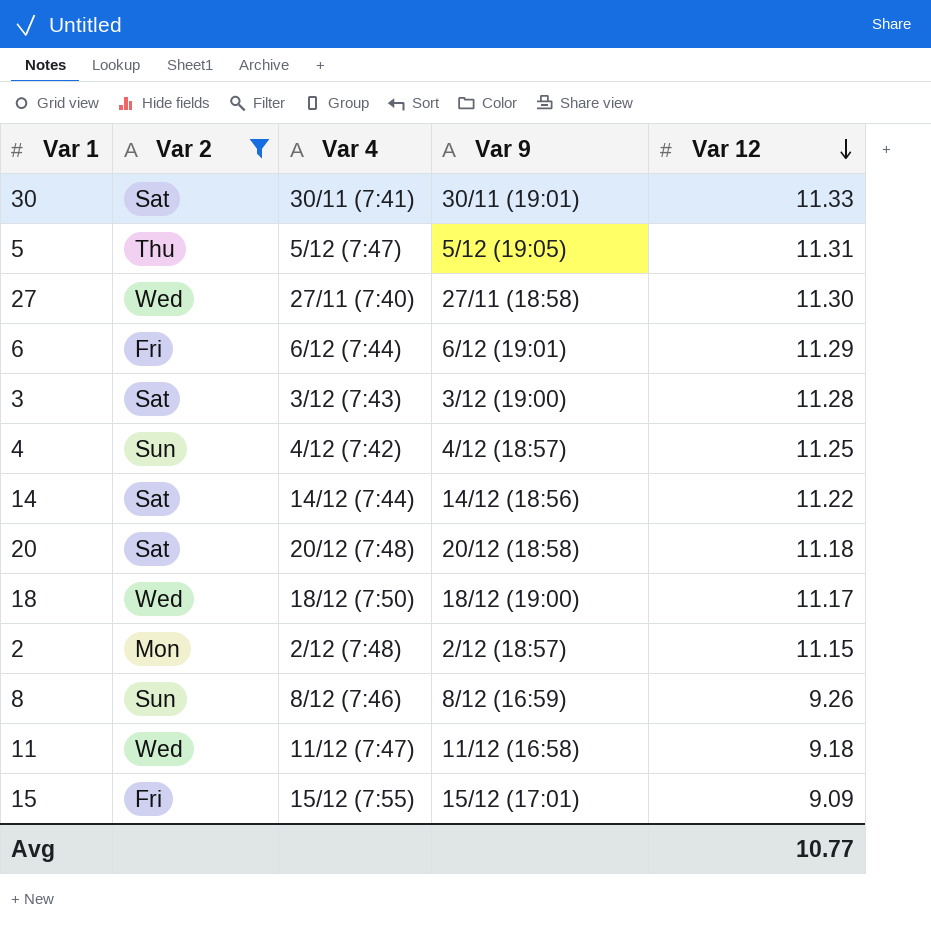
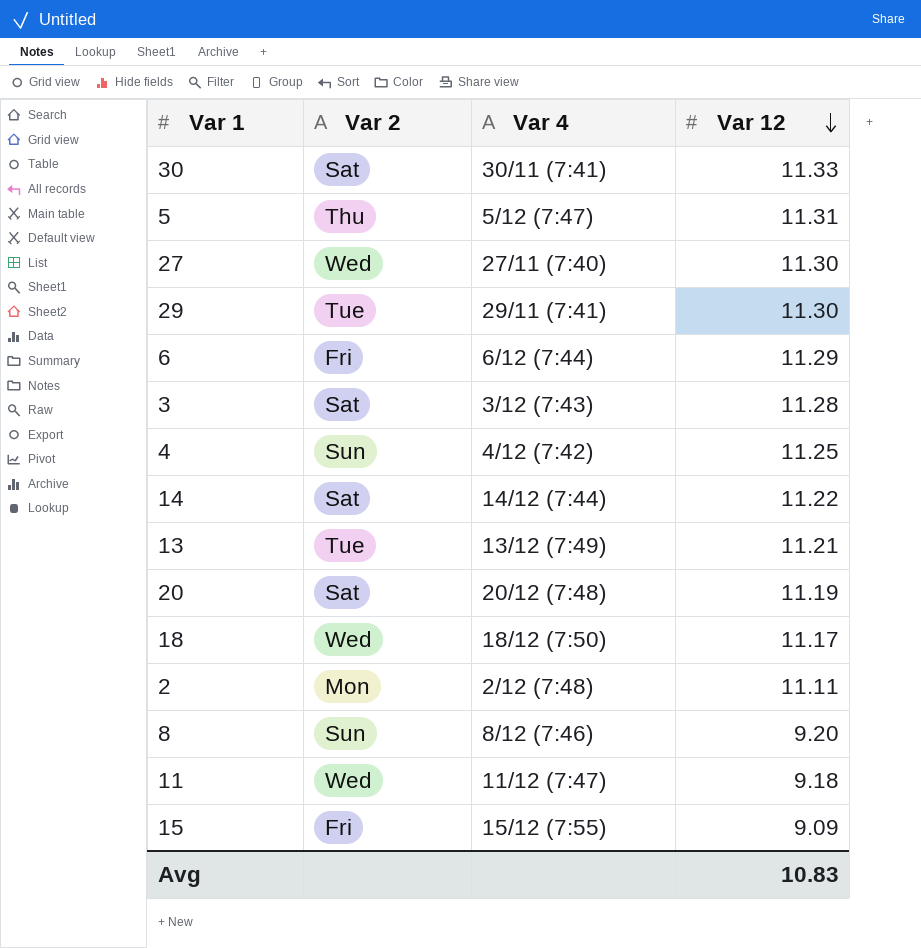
filter: Var 2 != Tue -> none
column Var 9 | position: 4 -> none
20 | Var 12: 11.18 -> 11.19
2 | Var 12: 11.15 -> 11.11
8 | Var 12: 9.26 -> 9.20
Avg | Var 12: 10.77 -> 10.83

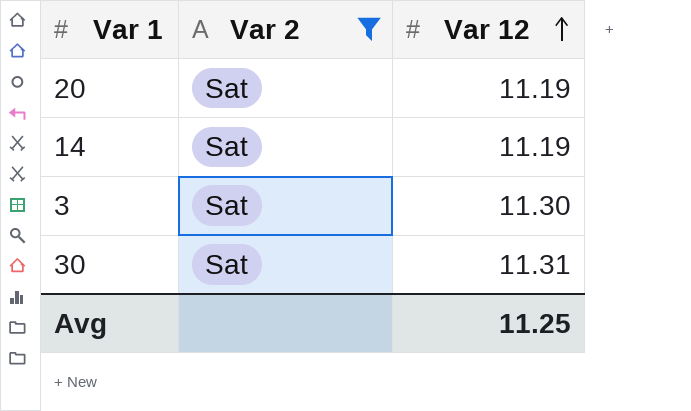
filter: none -> Var 2 = Sat
row order: Var 12 descending -> Var 12 ascending
column Var 4 | position: 3 -> none
14 | Var 12: 11.22 -> 11.19
3 | Var 12: 11.28 -> 11.30
30 | Var 12: 11.33 -> 11.31
Avg | Var 12: 10.83 -> 11.25

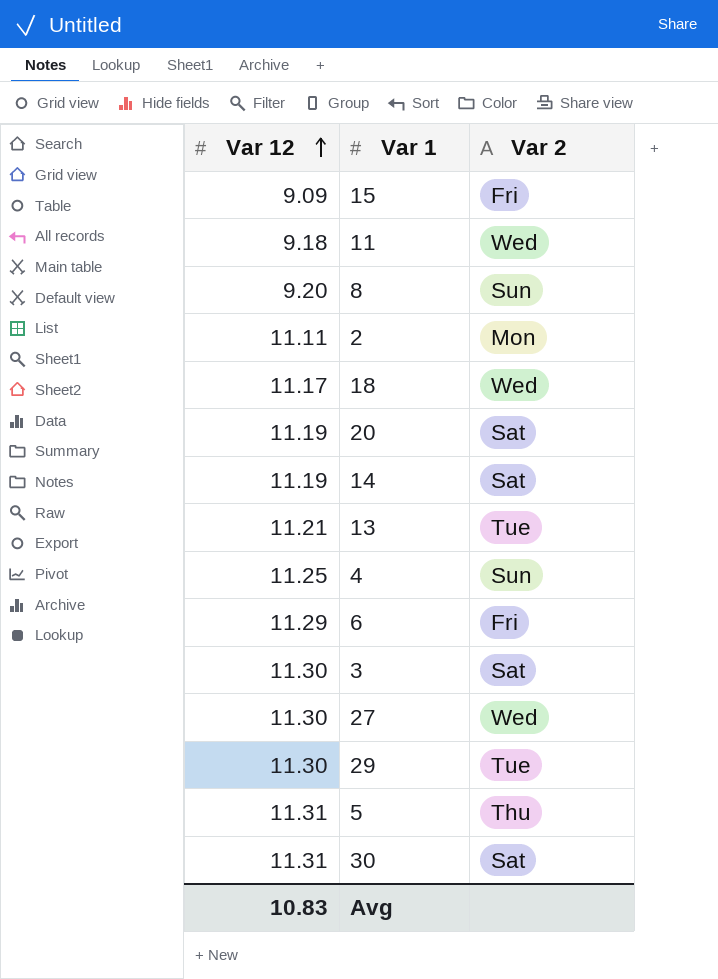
filter: Var 2 = Sat -> none
column Var 12 | position: 3 -> 1
Avg | Var 12: 11.25 -> 10.83

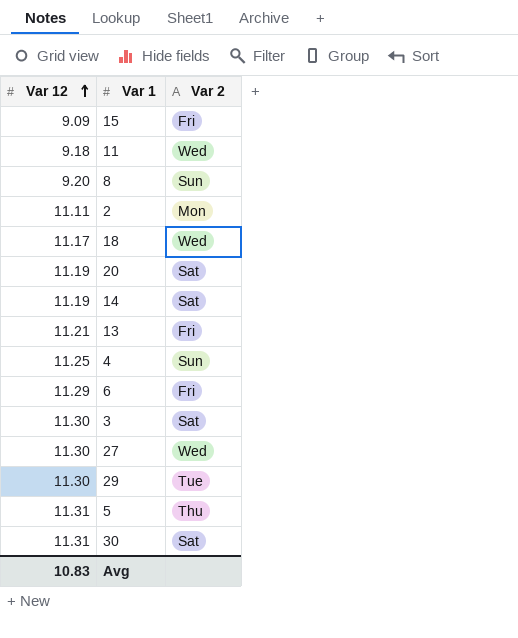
13 | Var 2: Tue -> Fri

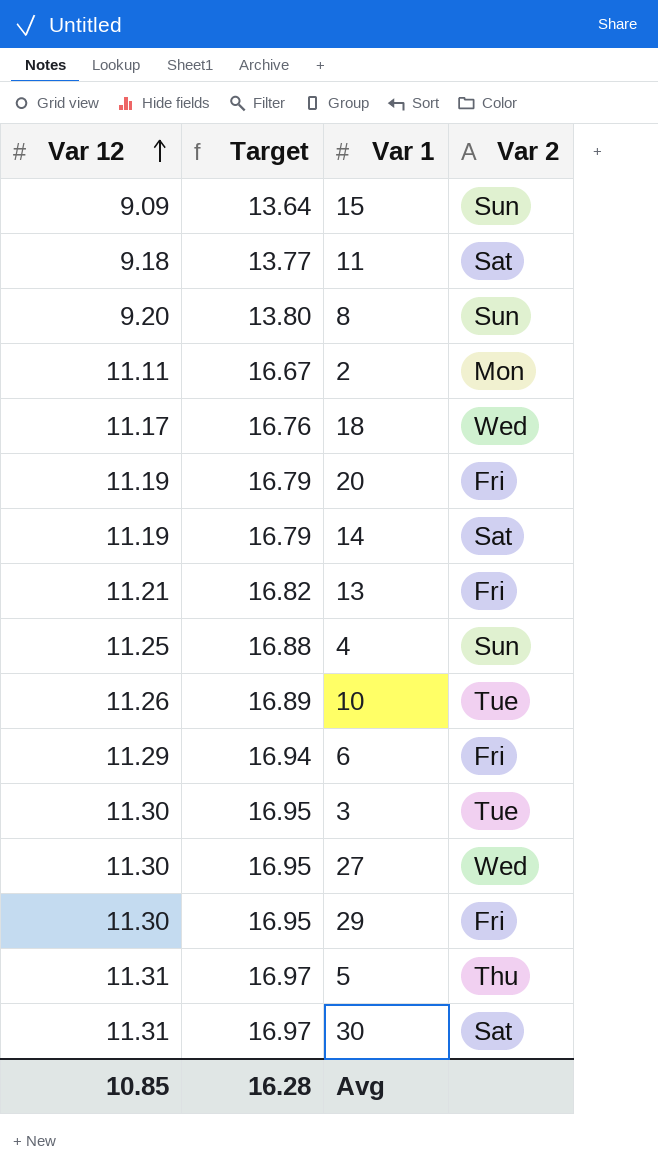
column Target | formula: none -> [Var 12] * 1.5
15 | Var 2: Fri -> Sun
11 | Var 2: Wed -> Sat
20 | Var 2: Sat -> Fri
row 10: none -> 11.26 | 16.89 | Tue
3 | Var 2: Sat -> Tue
29 | Var 2: Tue -> Fri
Avg | Var 12: 10.83 -> 10.85

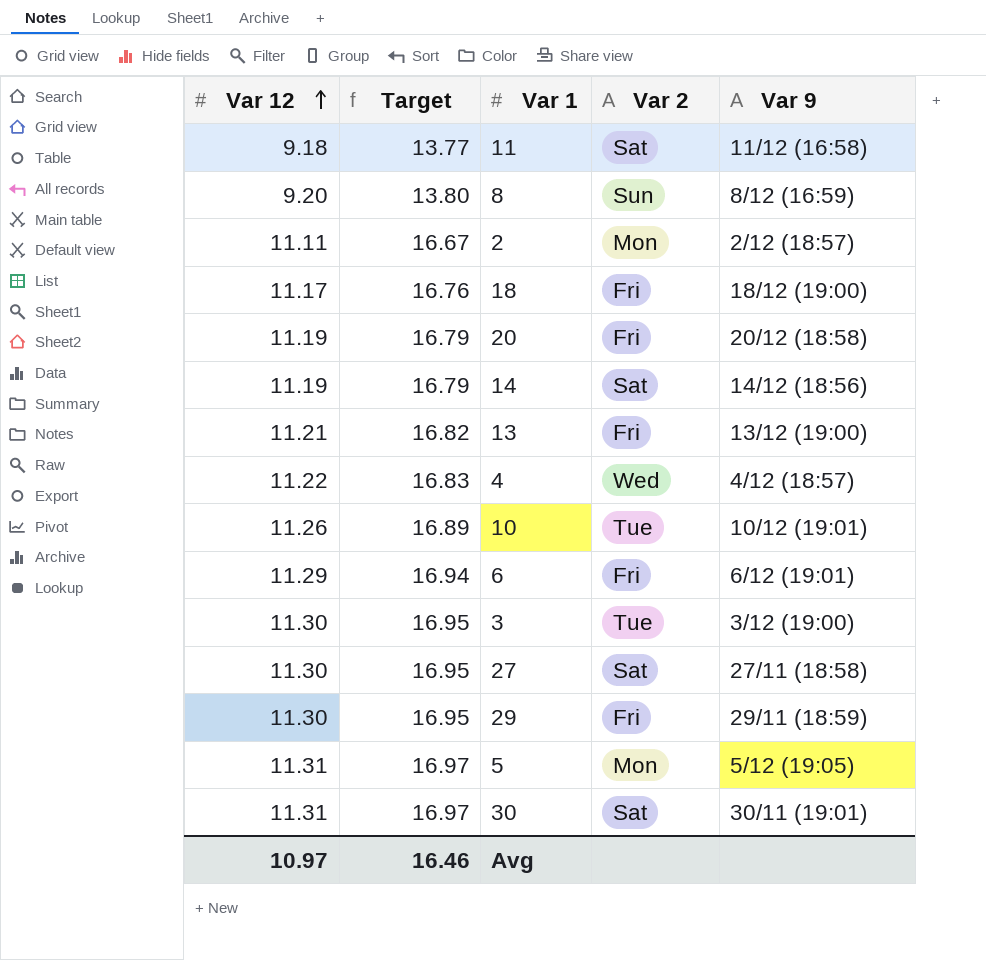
column Var 9 | position: none -> 5
row 15: 9.09 | 13.64 | Sun -> none
18 | Var 2: Wed -> Fri
4 | Var 12: 11.25 -> 11.22
4 | Target: 16.88 -> 16.83
4 | Var 2: Sun -> Wed
27 | Var 2: Wed -> Sat
5 | Var 2: Thu -> Mon
Avg | Var 12: 10.85 -> 10.97
Avg | Target: 16.28 -> 16.46

